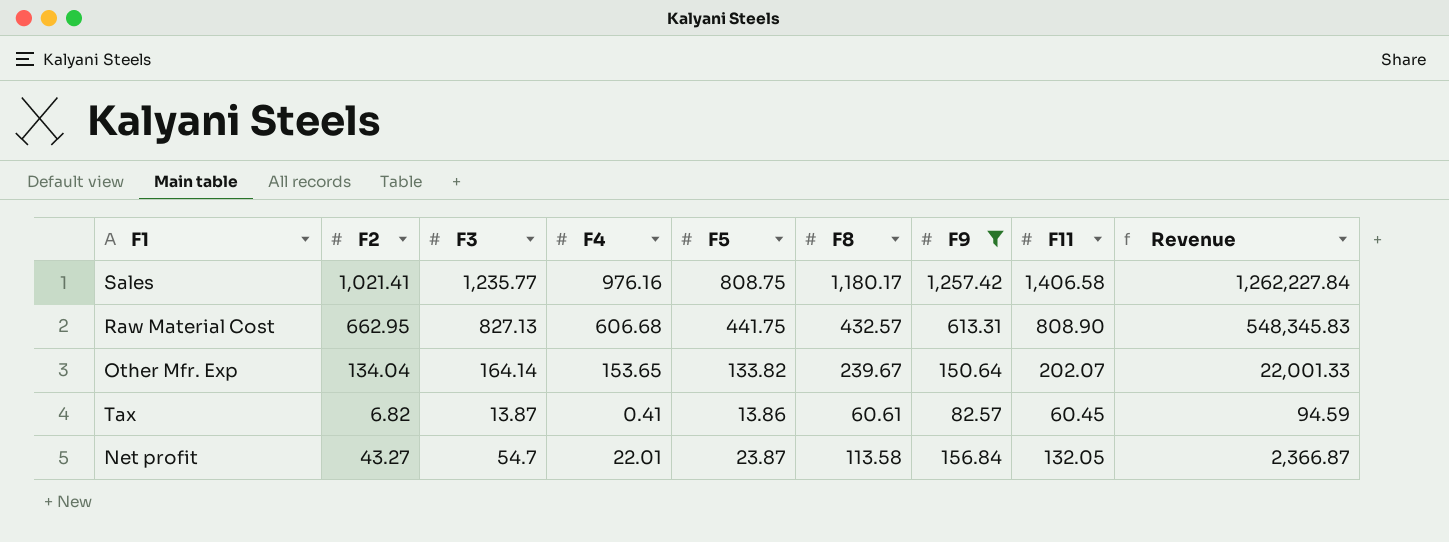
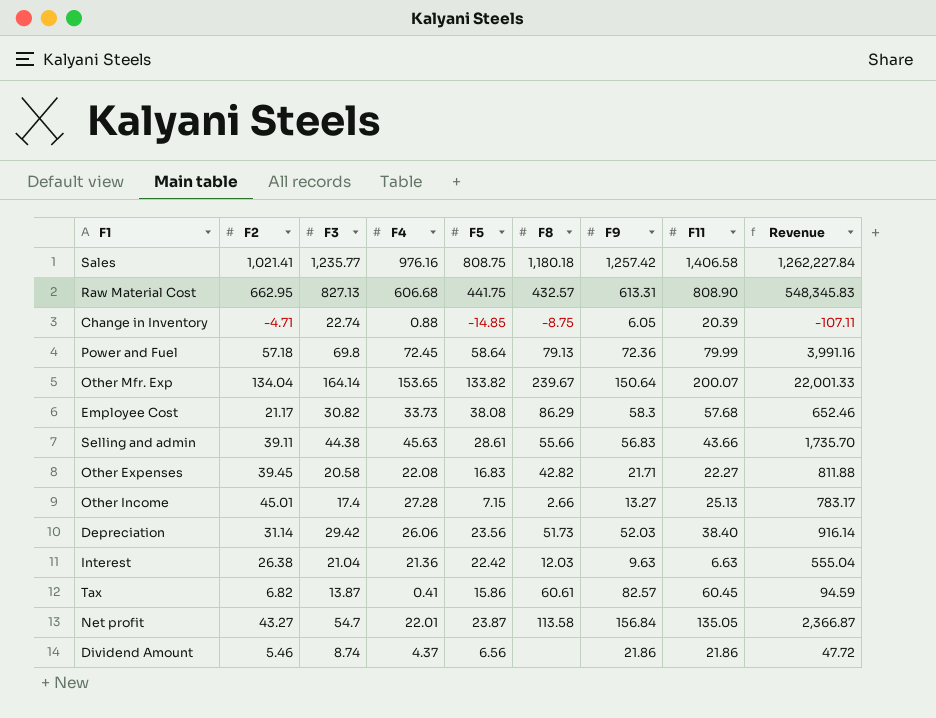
filter: F9 >= 82.57 -> none
Sales | F8: 1,180.17 -> 1,180.18
Other Mfr. Exp | F11: 202.07 -> 200.07
Tax | F5: 13.86 -> 15.86
Net profit | F11: 132.05 -> 135.05

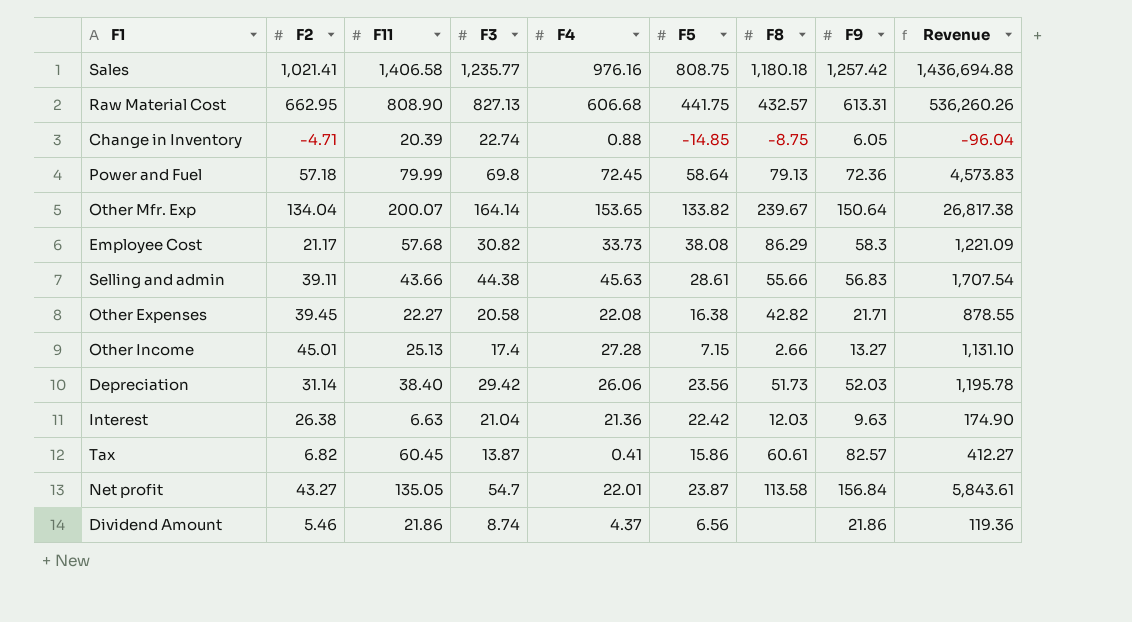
column F11 | position: 8 -> 3
column Revenue | formula: [F2] * [F3] -> [F2] * [F11]
Other Expenses | F5: 16.83 -> 16.38

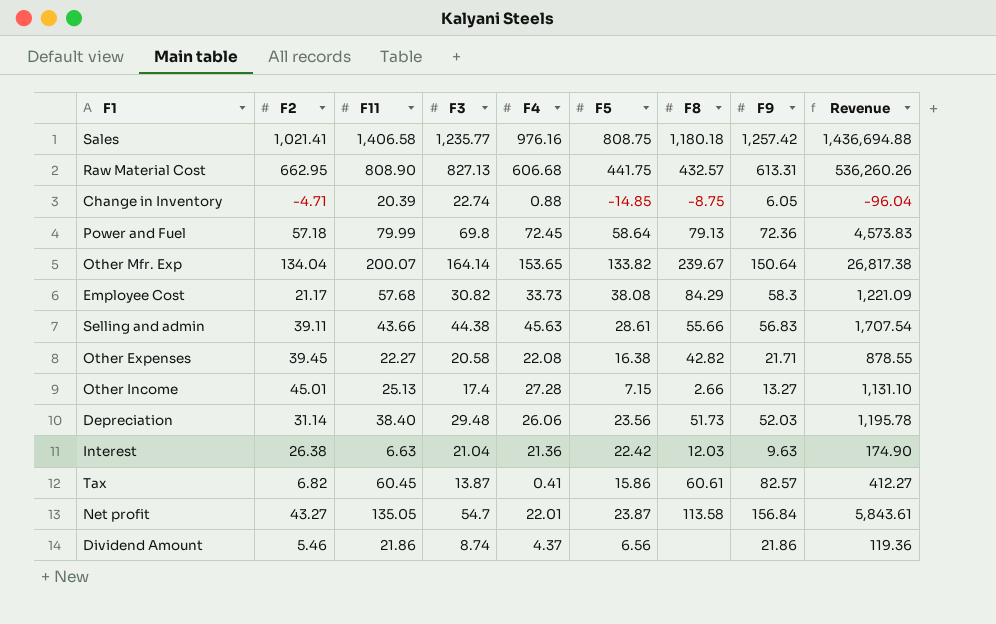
Employee Cost | F8: 86.29 -> 84.29
Depreciation | F3: 29.42 -> 29.48

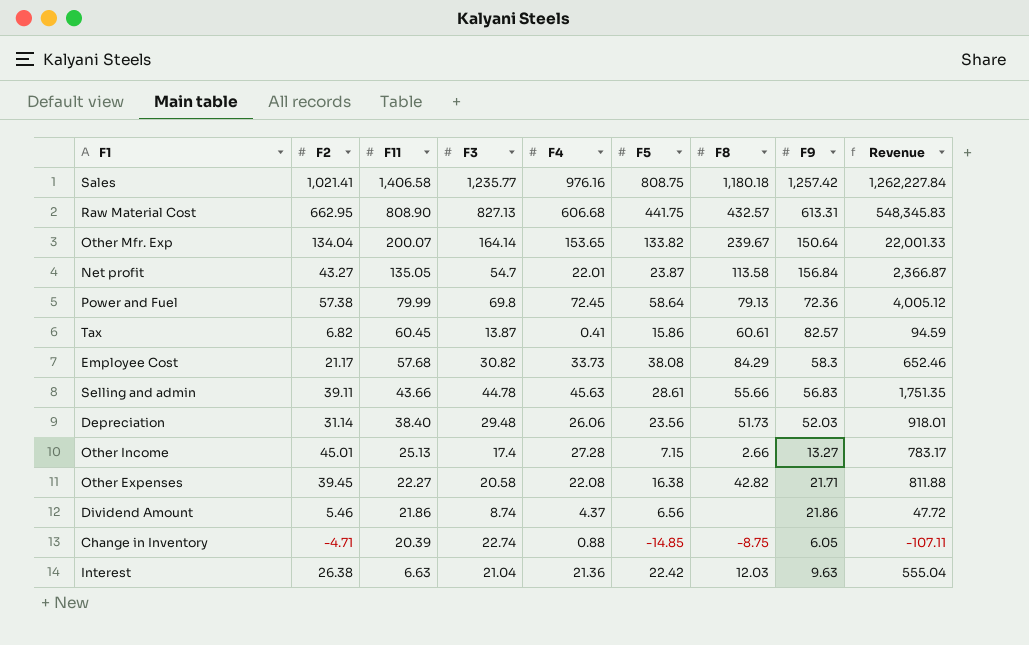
row order: none -> F11 descending
column Revenue | formula: [F2] * [F11] -> [F2] * [F3]
Power and Fuel | F2: 57.18 -> 57.38
Selling and admin | F3: 44.38 -> 44.78

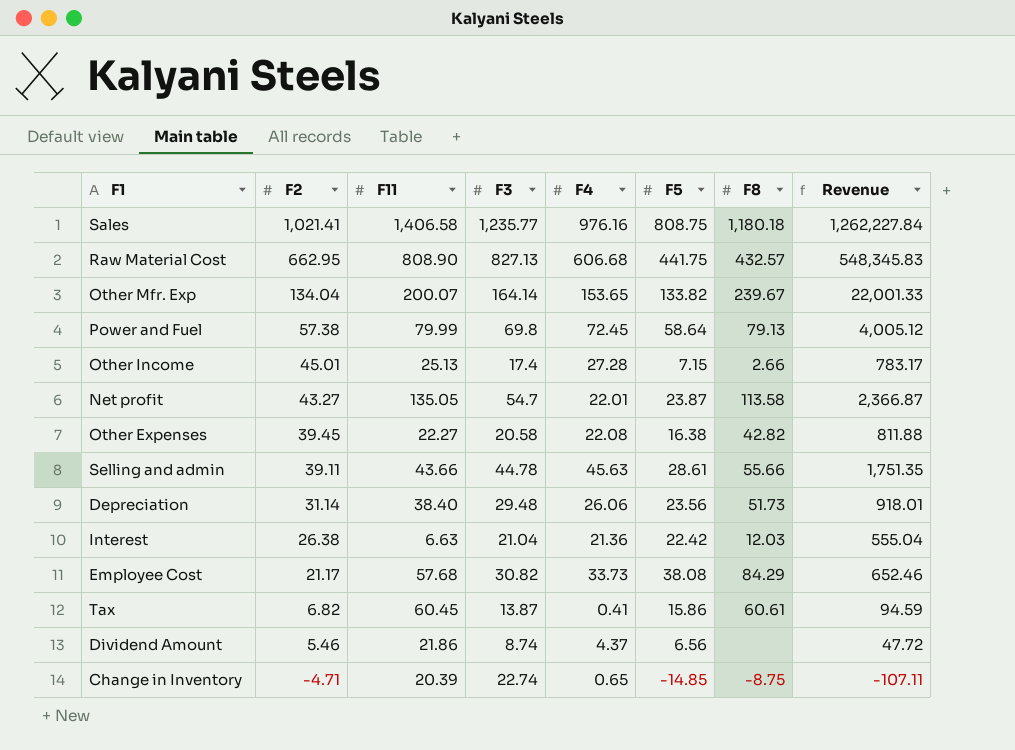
row order: F11 descending -> F2 descending
column F9 | position: 8 -> none
Change in Inventory | F4: 0.88 -> 0.65

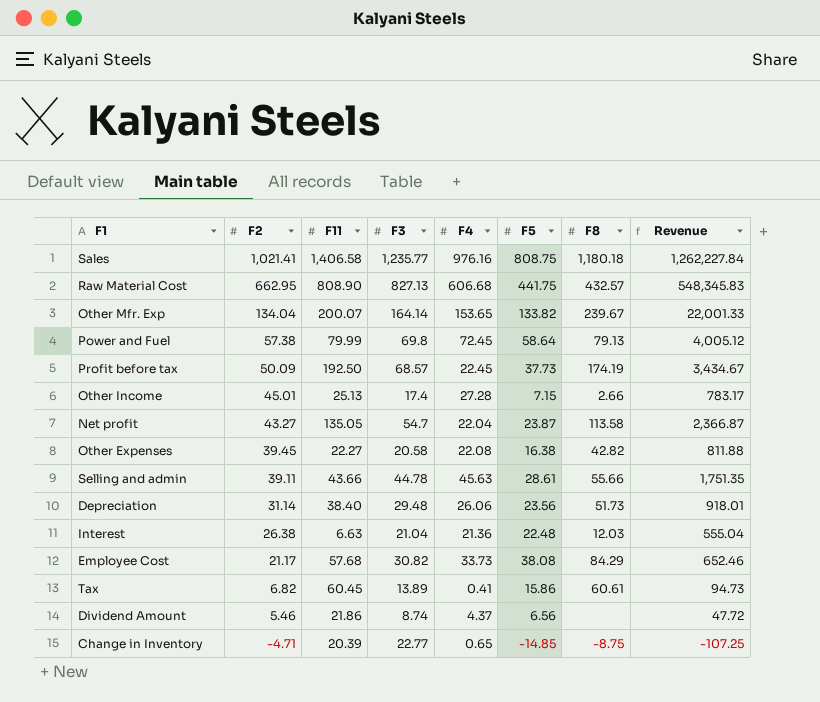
row Profit before tax: none -> 50.09 | 192.50 | 68.57 | 22.45 | 37.73 | 174.19 | 3,434.67
Net profit | F4: 22.01 -> 22.04
Interest | F5: 22.42 -> 22.48
Tax | F3: 13.87 -> 13.89
Tax | Revenue: 94.59 -> 94.73
Change in Inventory | F3: 22.74 -> 22.77
Change in Inventory | Revenue: -107.11 -> -107.25

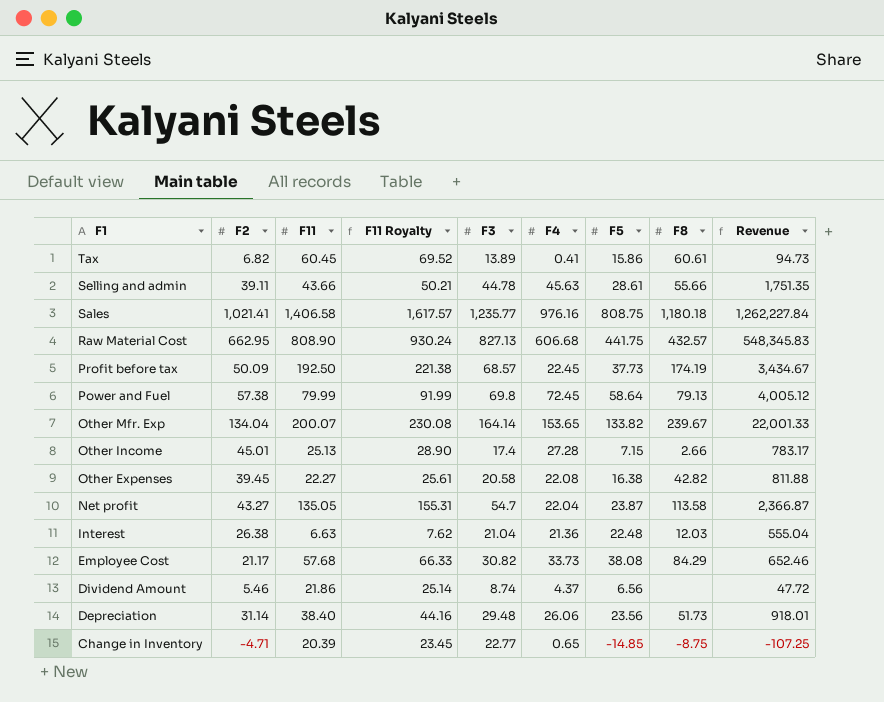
row order: F2 descending -> F1 descending
column F11 Royalty | formula: none -> [F11] * 1.15

